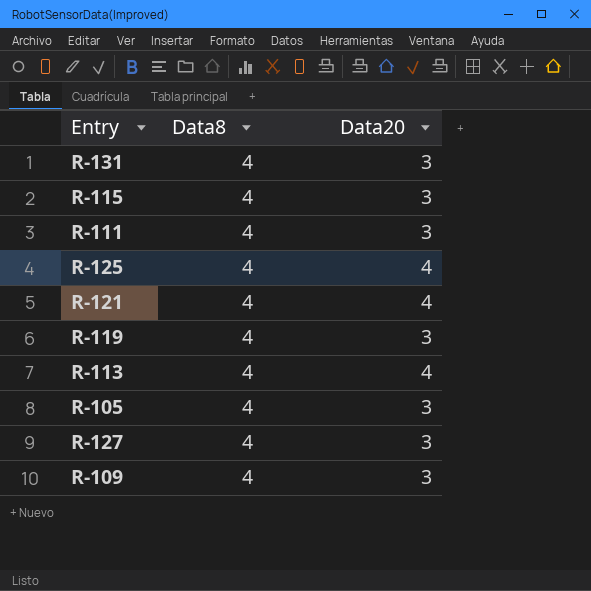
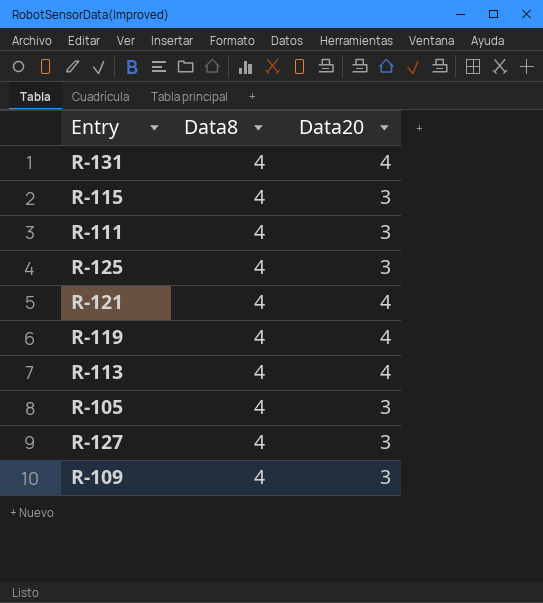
R-131 | Data20: 3 -> 4
R-125 | Data20: 4 -> 3
R-119 | Data20: 3 -> 4

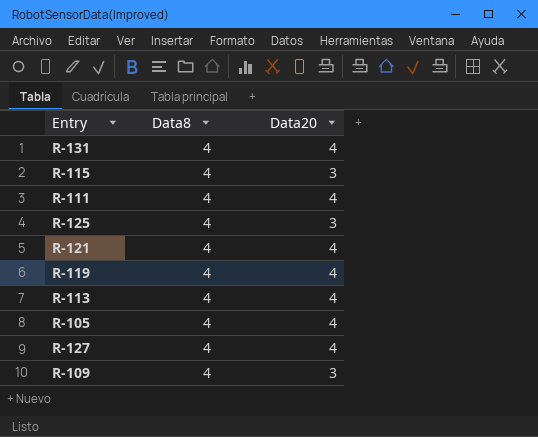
R-111 | Data20: 3 -> 4
R-105 | Data20: 3 -> 4
R-127 | Data20: 3 -> 4

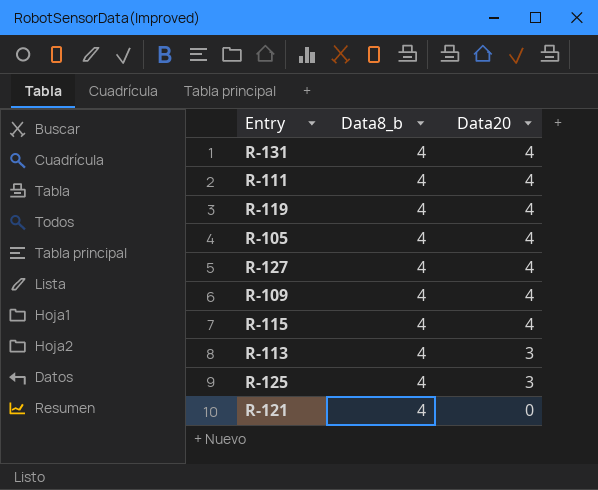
row order: none -> Data20 descending
column name: Data8 -> Data8_b
R-109 | Data20: 3 -> 4
R-115 | Data20: 3 -> 4
R-113 | Data20: 4 -> 3
R-121 | Data20: 4 -> 0

